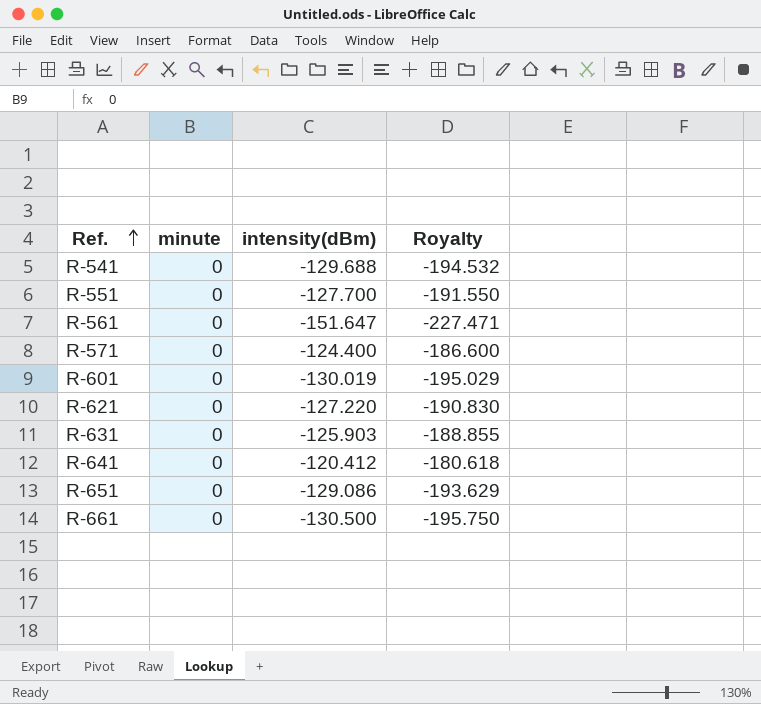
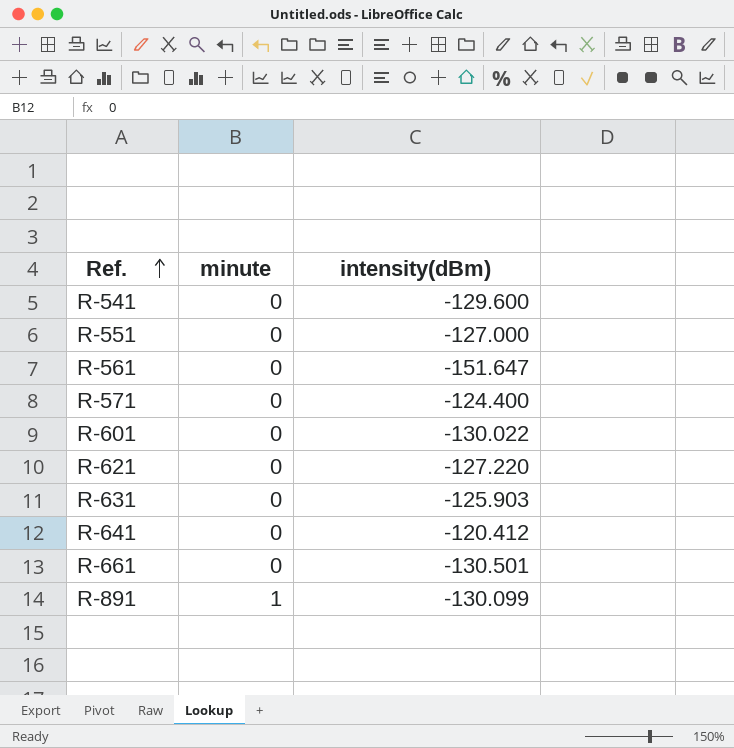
column Royalty | formula: [intensity(dBm)] * 1.5 -> none
row R-651: 0 | -129.086 | -193.629 -> none
R-541 | intensity(dBm): -129.688 -> -129.600
R-551 | intensity(dBm): -127.700 -> -127.000
R-601 | intensity(dBm): -130.019 -> -130.022
R-661 | intensity(dBm): -130.500 -> -130.501
row R-891: none -> 1 | -130.099

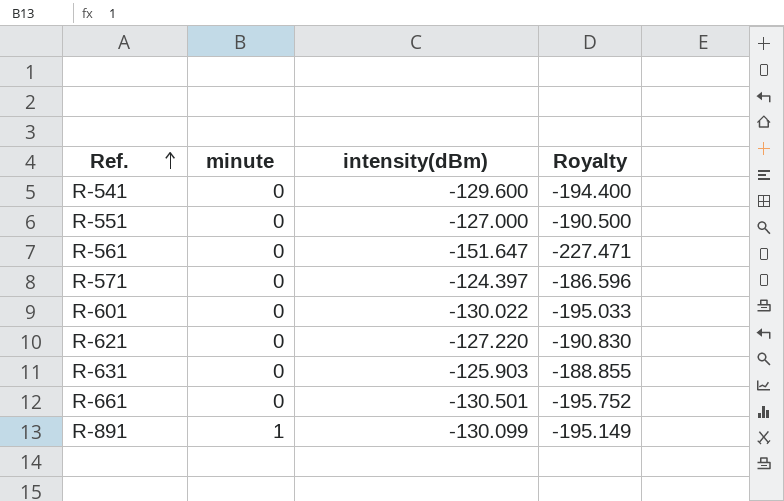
column Royalty | formula: none -> [intensity(dBm)] * 1.5
row R-641: 0 | -120.412 -> none
R-571 | intensity(dBm): -124.400 -> -124.397

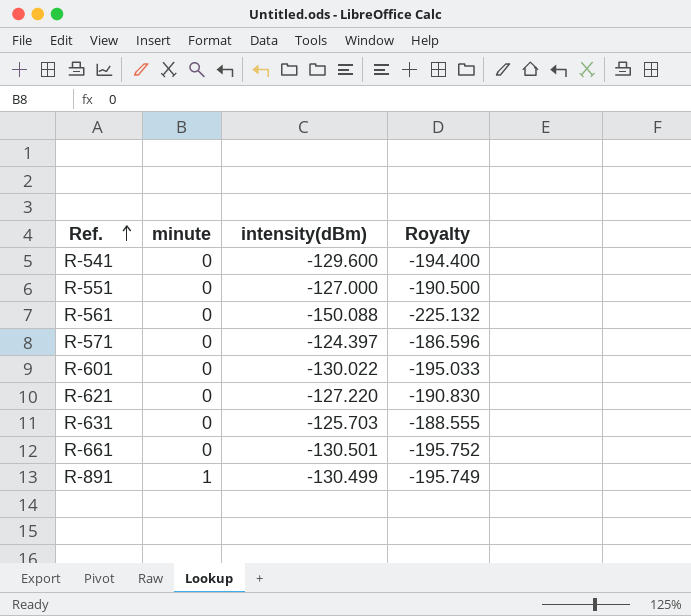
R-561 | intensity(dBm): -151.647 -> -150.088
R-561 | Royalty: -227.471 -> -225.132
R-631 | intensity(dBm): -125.903 -> -125.703
R-631 | Royalty: -188.855 -> -188.555
R-891 | intensity(dBm): -130.099 -> -130.499
R-891 | Royalty: -195.149 -> -195.749

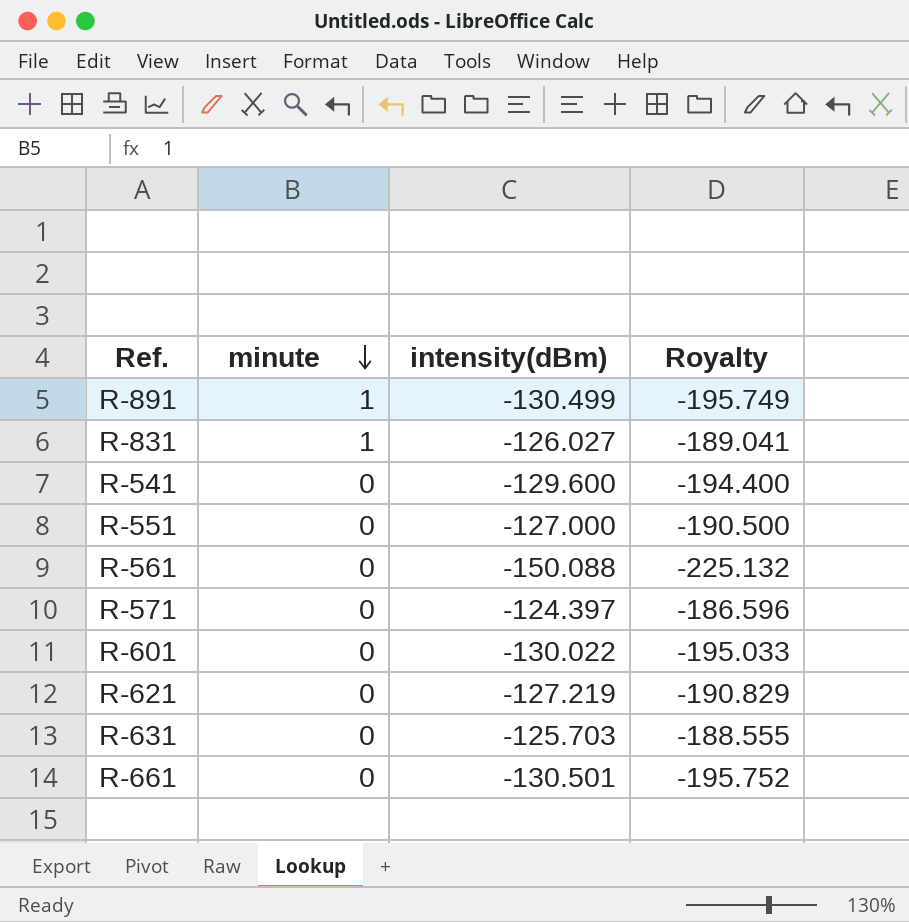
row order: Ref. ascending -> minute descending
row R-831: none -> 1 | -126.027 | -189.041
R-621 | intensity(dBm): -127.220 -> -127.219
R-621 | Royalty: -190.830 -> -190.829

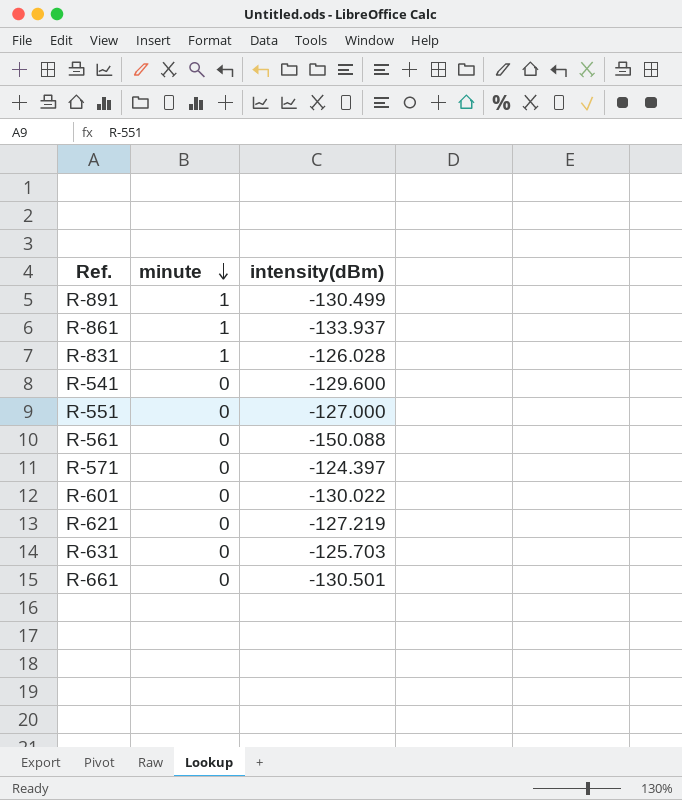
column Royalty | formula: [intensity(dBm)] * 1.5 -> none
row R-861: none -> 1 | -133.937
R-831 | intensity(dBm): -126.027 -> -126.028

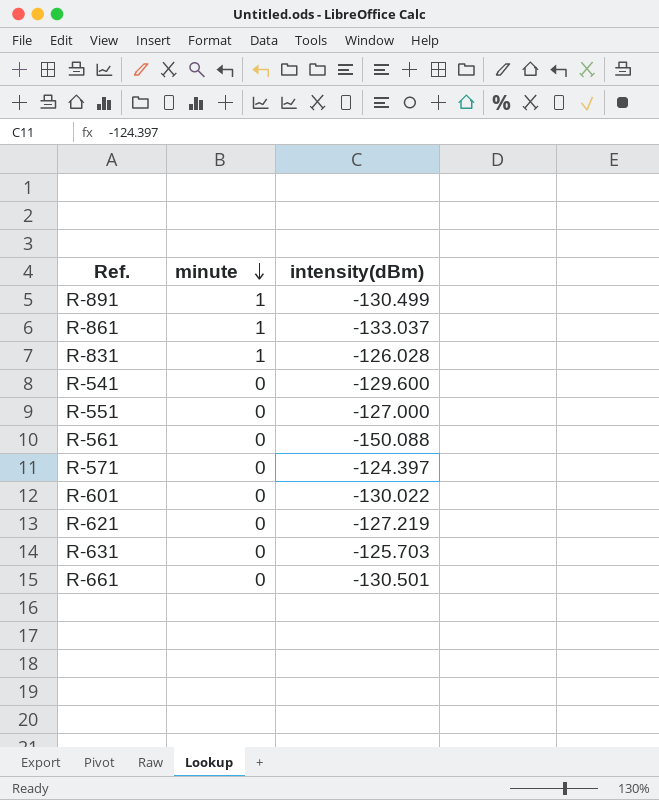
R-861 | intensity(dBm): -133.937 -> -133.037

